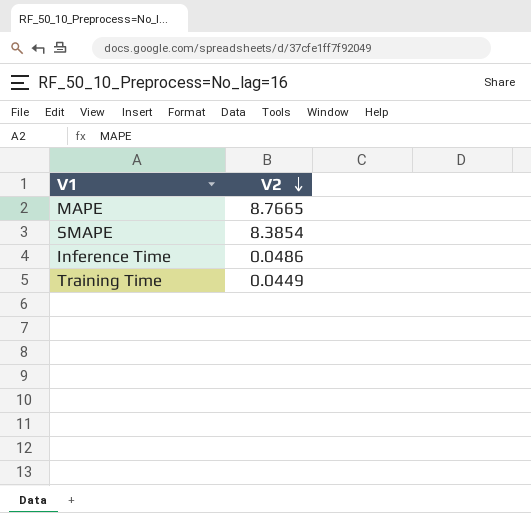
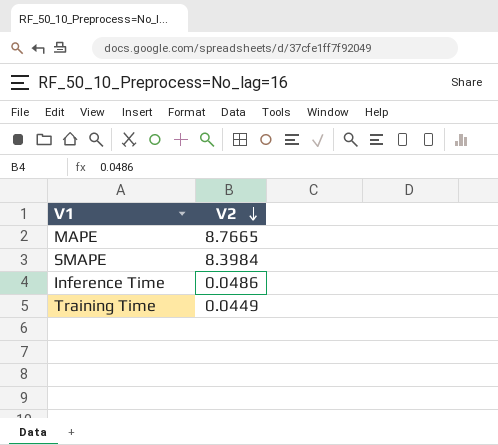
SMAPE | V2: 8.3854 -> 8.3984

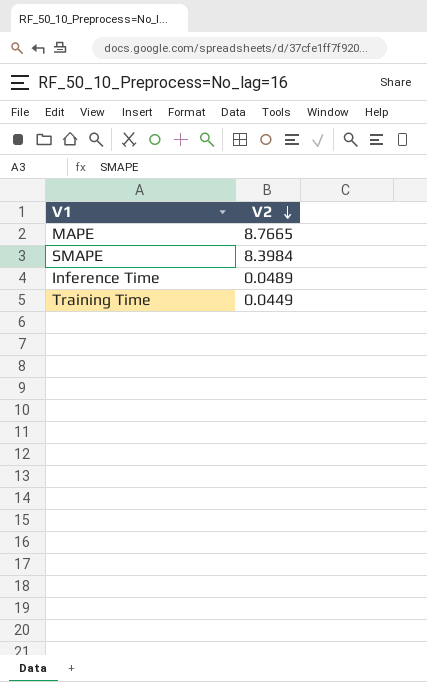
Inference Time | V2: 0.0486 -> 0.0489

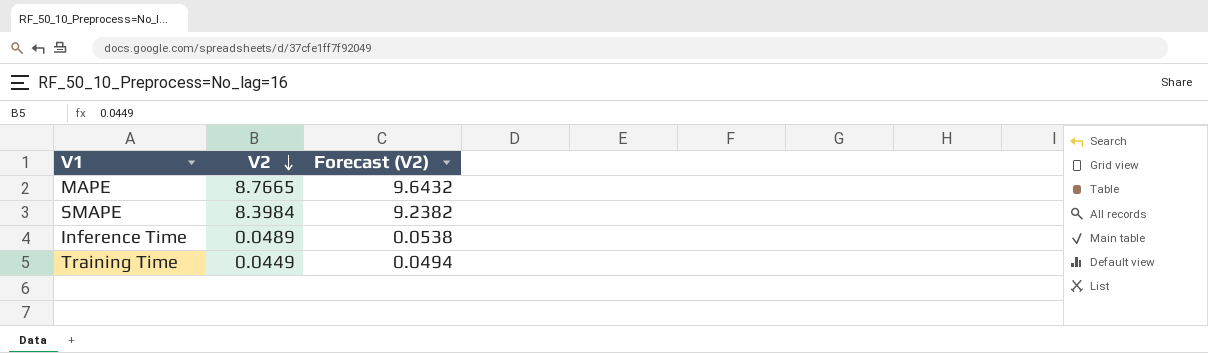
column Forecast (V2) | formula: none -> [V2] * 1.1

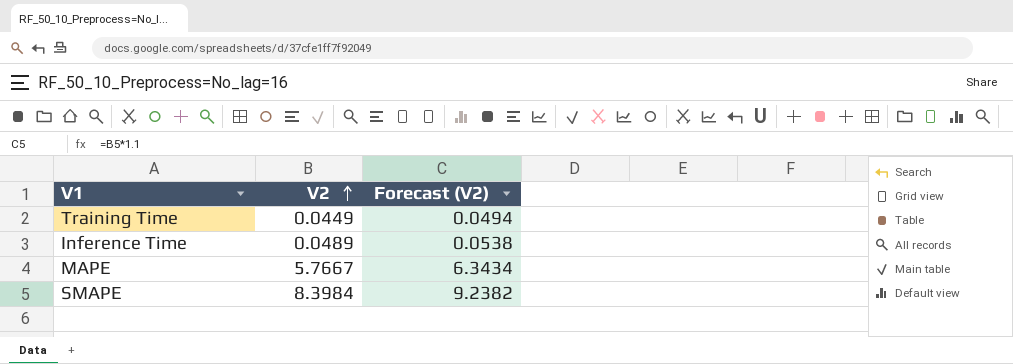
row order: V2 descending -> V2 ascending
MAPE | V2: 8.7665 -> 5.7667
MAPE | Forecast (V2): 9.6432 -> 6.3434

